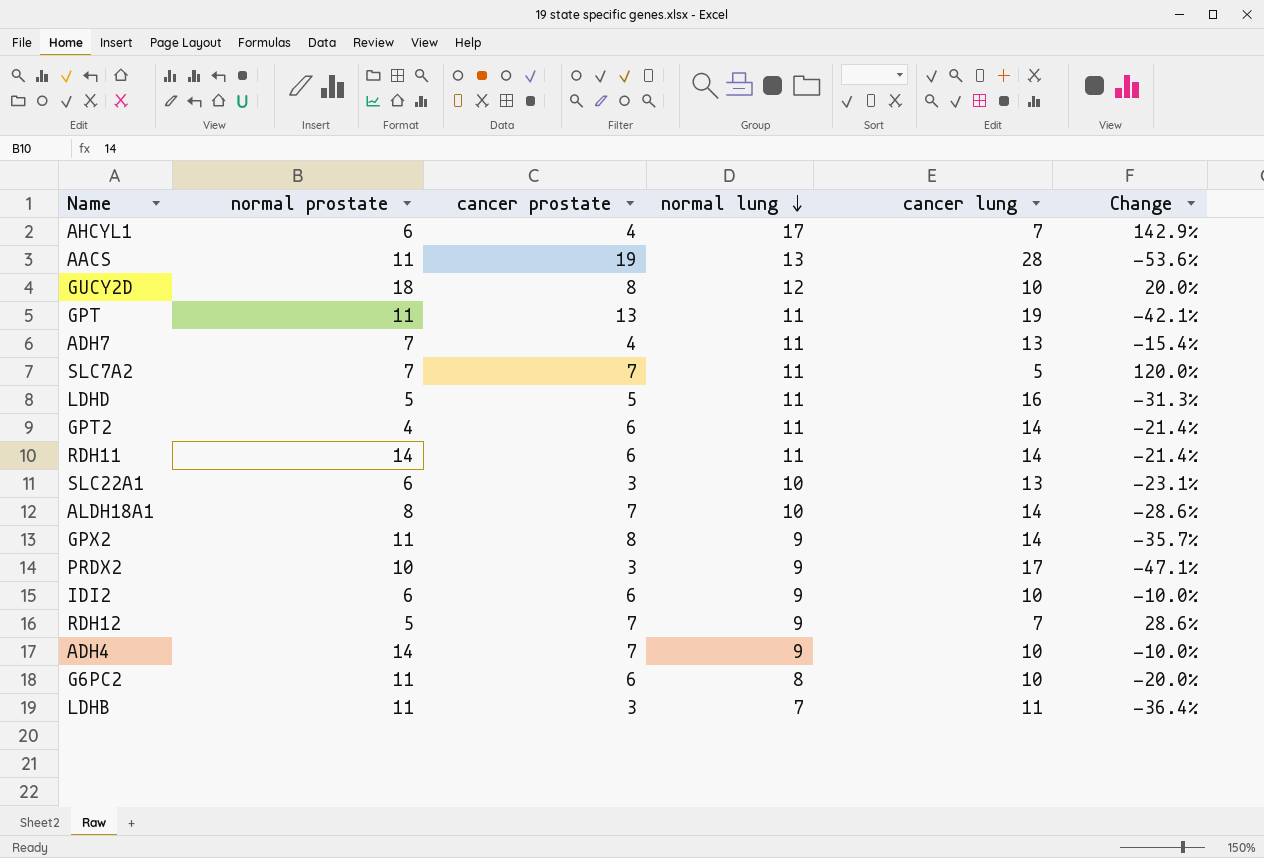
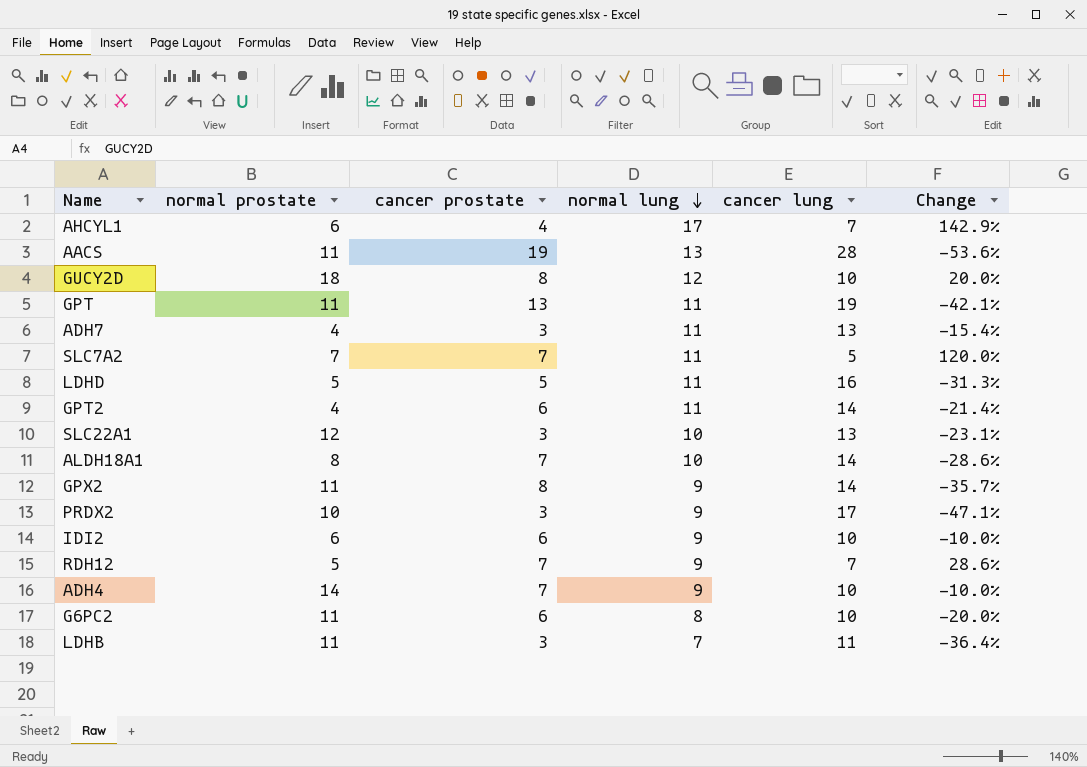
row RDH11: 14 | 6 | 11 | 14 | -21.4% -> none
ADH7 | normal prostate: 7 -> 4
ADH7 | cancer prostate: 4 -> 3
SLC22A1 | normal prostate: 6 -> 12

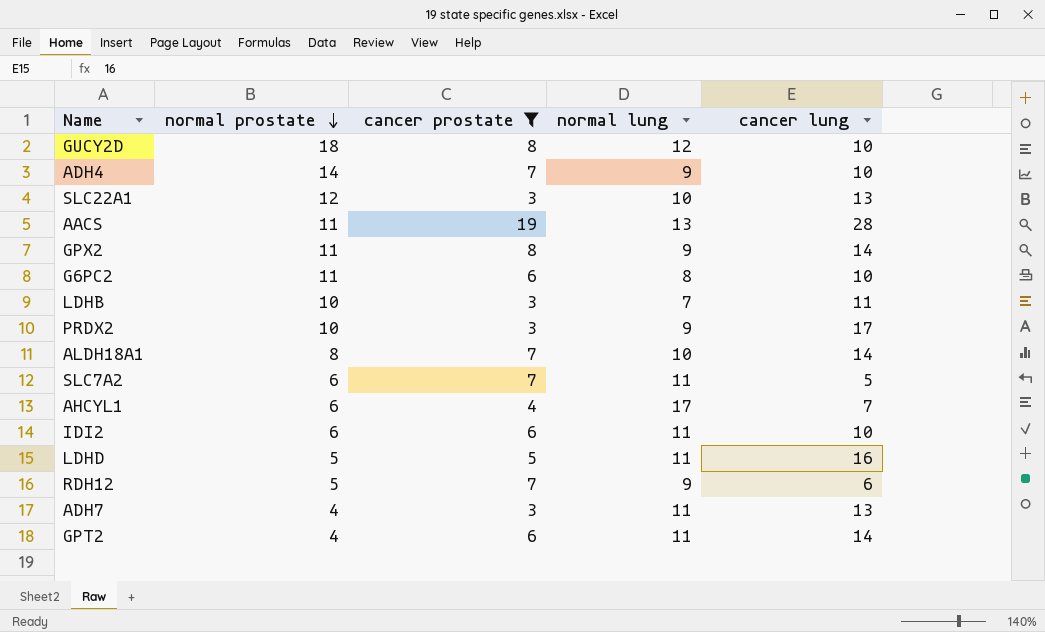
filter: none -> cancer prostate != 13
row order: normal lung descending -> normal prostate descending
column Change | formula: ([normal lung] - [cancer lung]) / [cancer lung] -> none
LDHB | normal prostate: 11 -> 10
SLC7A2 | normal prostate: 7 -> 6
IDI2 | normal lung: 9 -> 11
RDH12 | cancer lung: 7 -> 6

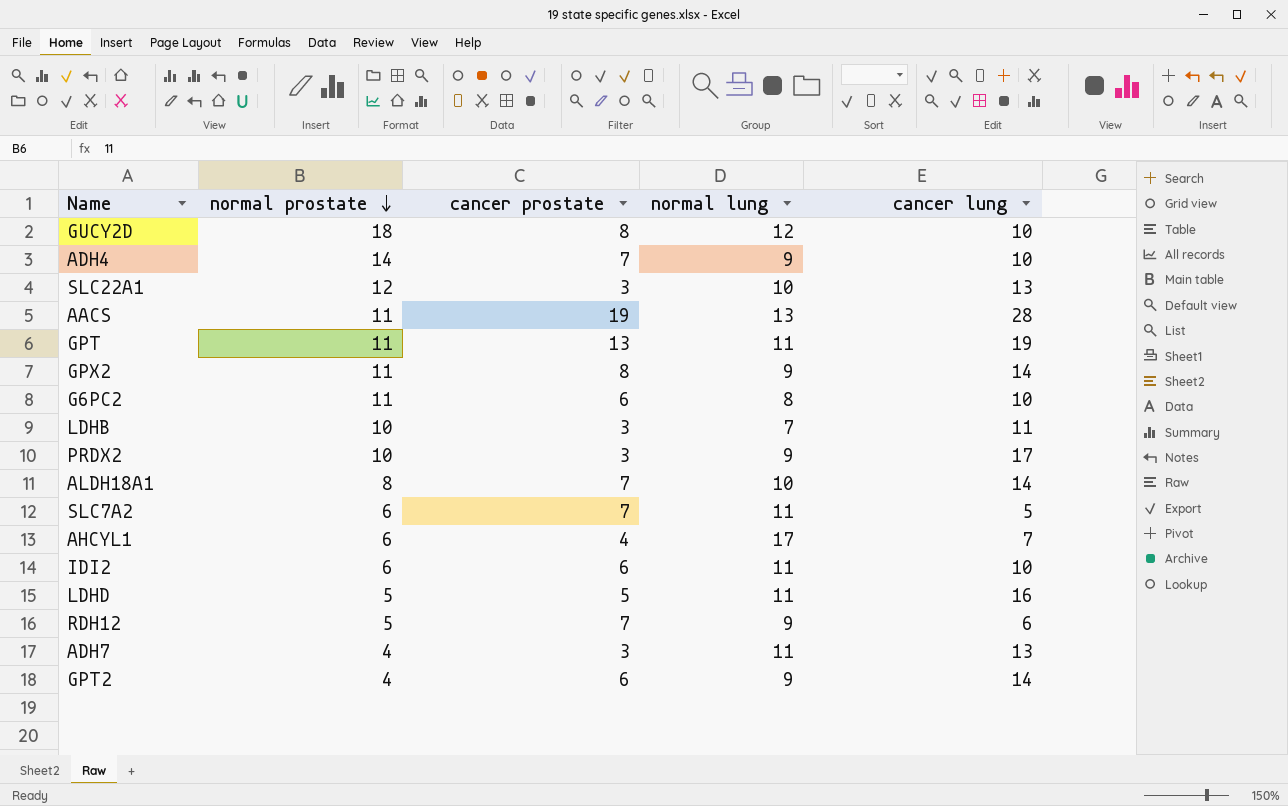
filter: cancer prostate != 13 -> none
GPT2 | normal lung: 11 -> 9

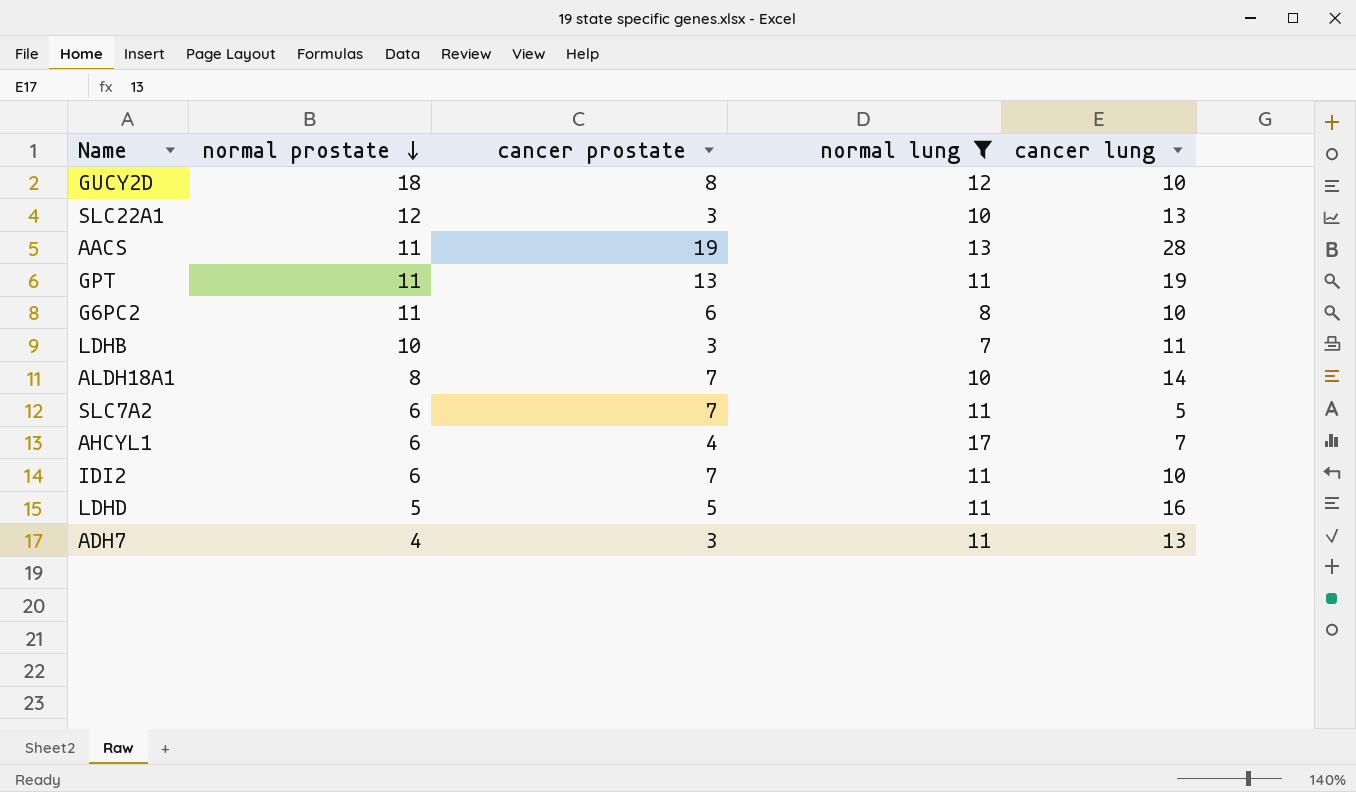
filter: none -> normal lung != 9
IDI2 | cancer prostate: 6 -> 7

